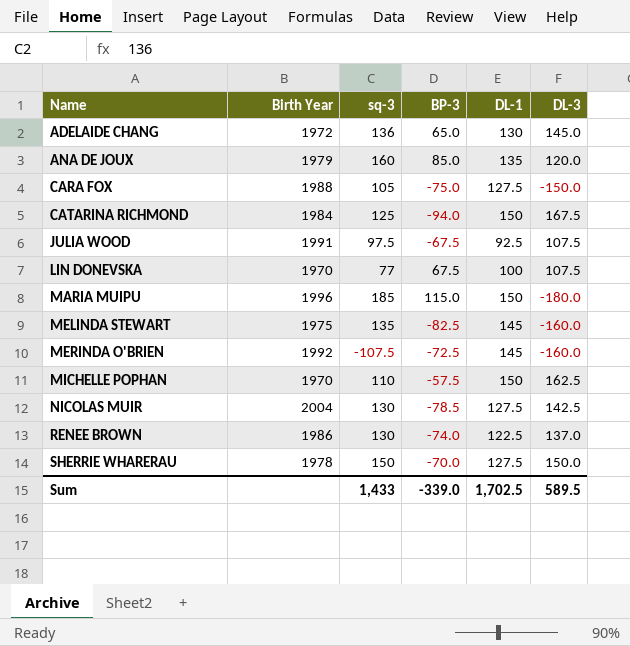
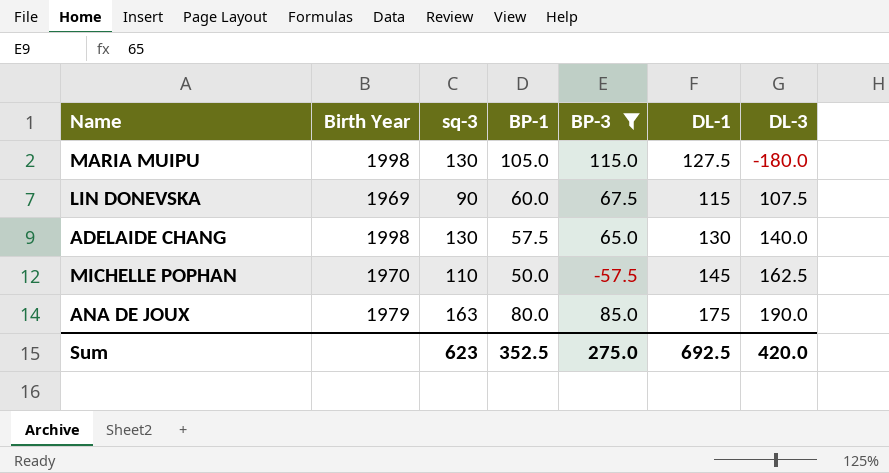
filter: none -> BP-3 >= -57.5
row order: Name ascending -> DL-3 ascending
column BP-1 | position: none -> 4
MARIA MUIPU | Birth Year: 1996 -> 1998
MARIA MUIPU | sq-3: 185 -> 130
MARIA MUIPU | DL-1: 150 -> 127.5
LIN DONEVSKA | Birth Year: 1970 -> 1969
LIN DONEVSKA | sq-3: 77 -> 90
LIN DONEVSKA | DL-1: 100 -> 115
ADELAIDE CHANG | Birth Year: 1972 -> 1998
ADELAIDE CHANG | sq-3: 136 -> 130
ADELAIDE CHANG | DL-3: 145.0 -> 140.0
MICHELLE POPHAN | DL-1: 150 -> 145
ANA DE JOUX | sq-3: 160 -> 163
ANA DE JOUX | DL-1: 135 -> 175
ANA DE JOUX | DL-3: 120.0 -> 190.0
Sum | sq-3: 1,433 -> 623
Sum | BP-3: -339.0 -> 275.0
Sum | DL-1: 1,702.5 -> 692.5
Sum | DL-3: 589.5 -> 420.0

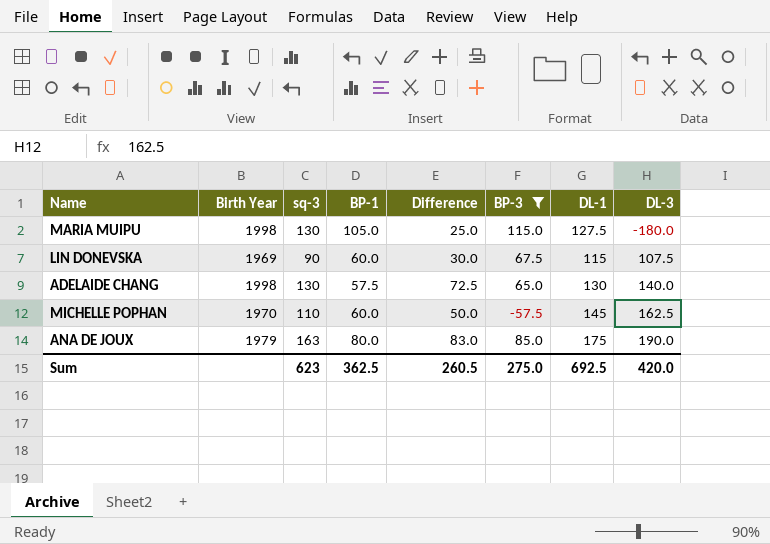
column Difference | formula: none -> [sq-3] - [BP-1]
MICHELLE POPHAN | BP-1: 50.0 -> 60.0
Sum | BP-1: 352.5 -> 362.5

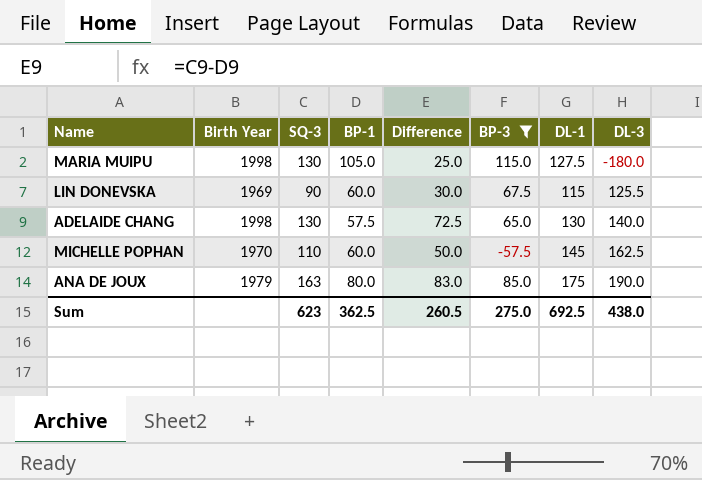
column name: sq-3 -> SQ-3
LIN DONEVSKA | DL-3: 107.5 -> 125.5
Sum | DL-3: 420.0 -> 438.0

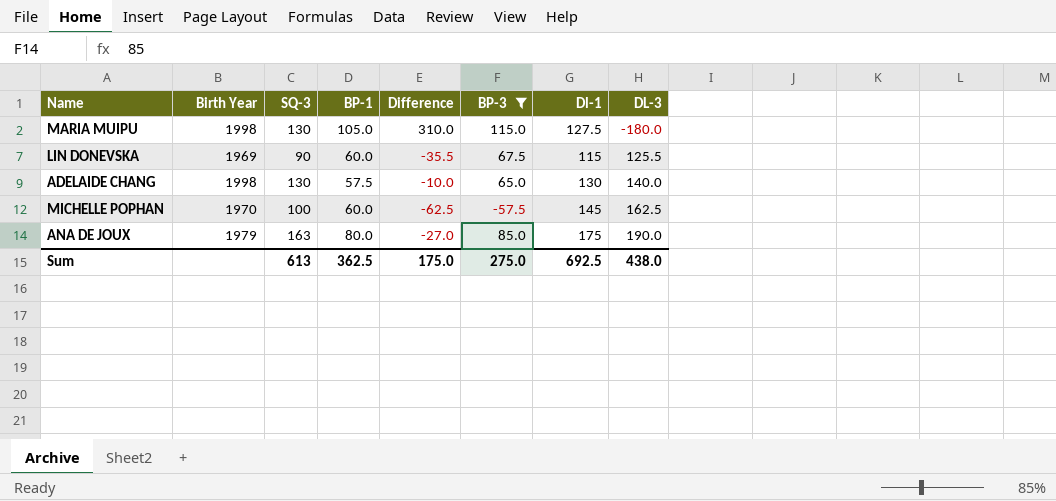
column Difference | formula: [SQ-3] - [BP-1] -> [SQ-3] - [DL-3]
column name: DL-1 -> Dl-1
MICHELLE POPHAN | SQ-3: 110 -> 100
Sum | SQ-3: 623 -> 613
Sum | Difference: 260.5 -> 175.0

